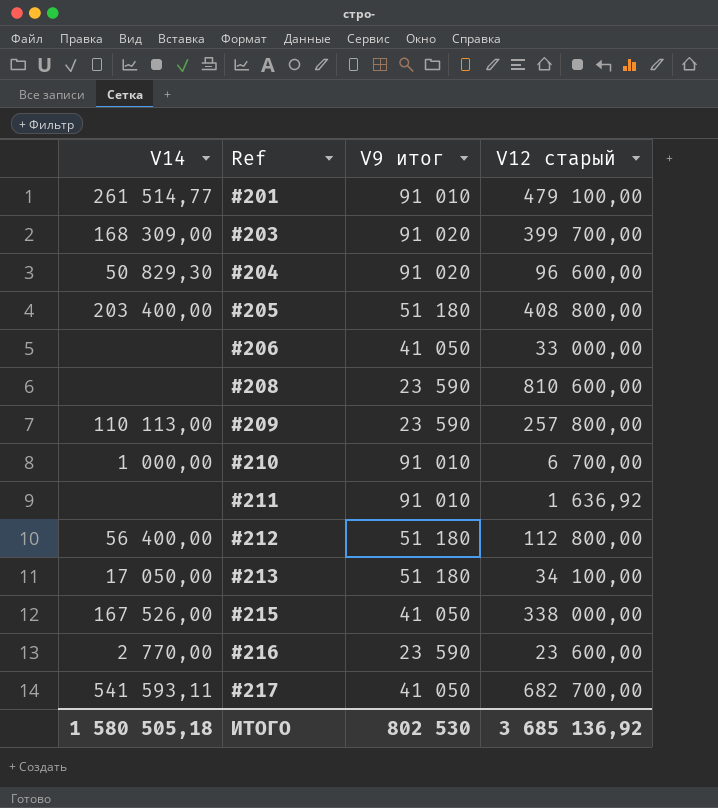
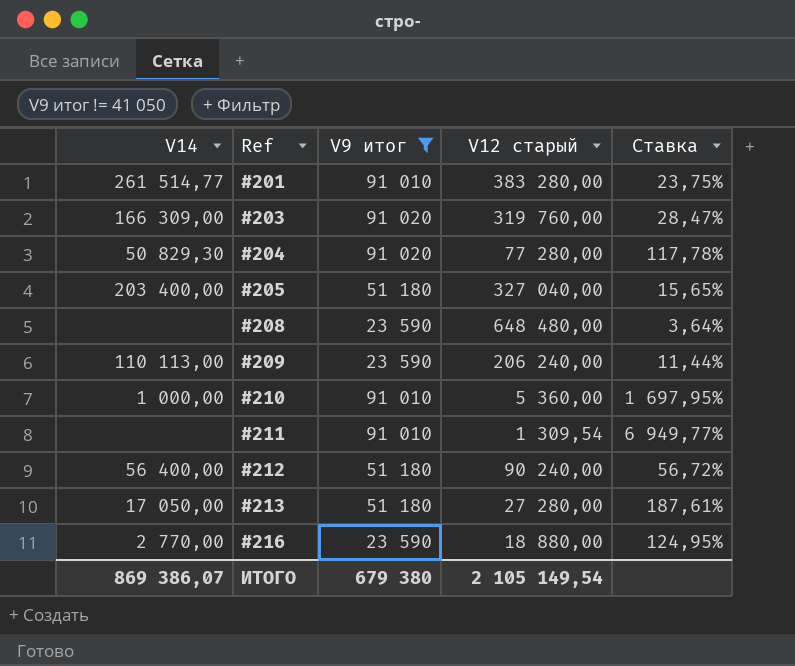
filter: none -> V9 итог != 41 050
column Ставка | formula: none -> [V9 итог] / [V12 старый]
#201 | V12 старый: 479 100,00 -> 383 280,00
#203 | V14: 168 309,00 -> 166 309,00
#203 | V12 старый: 399 700,00 -> 319 760,00
#204 | V12 старый: 96 600,00 -> 77 280,00
#205 | V12 старый: 408 800,00 -> 327 040,00
#208 | V12 старый: 810 600,00 -> 648 480,00
#209 | V12 старый: 257 800,00 -> 206 240,00
#210 | V12 старый: 6 700,00 -> 5 360,00
#211 | V12 старый: 1 636,92 -> 1 309,54
#212 | V12 старый: 112 800,00 -> 90 240,00
#213 | V12 старый: 34 100,00 -> 27 280,00
#216 | V12 старый: 23 600,00 -> 18 880,00
ИТОГО | V14: 1 580 505,18 -> 869 386,07
ИТОГО | V9 итог: 802 530 -> 679 380
ИТОГО | V12 старый: 3 685 136,92 -> 2 105 149,54

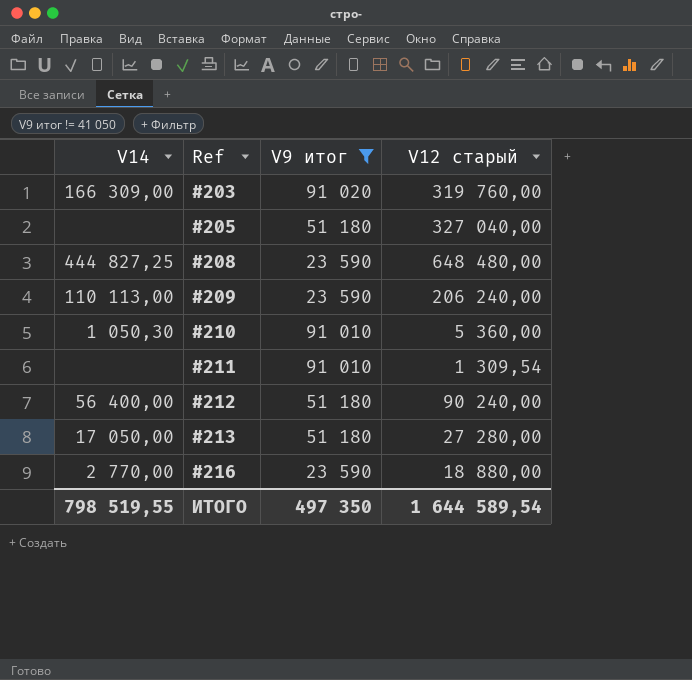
column Ставка | formula: [V9 итог] / [V12 старый] -> none
row #201: 261 514,77 | 91 010 | 383 280,00 | 23,75% -> none
row #204: 50 829,30 | 91 020 | 77 280,00 | 117,78% -> none
#205 | V14: 203 400,00 -> none
#208 | V14: none -> 444 827,25
#210 | V14: 1 000,00 -> 1 050,30
ИТОГО | V14: 869 386,07 -> 798 519,55
ИТОГО | V9 итог: 679 380 -> 497 350
ИТОГО | V12 старый: 2 105 149,54 -> 1 644 589,54

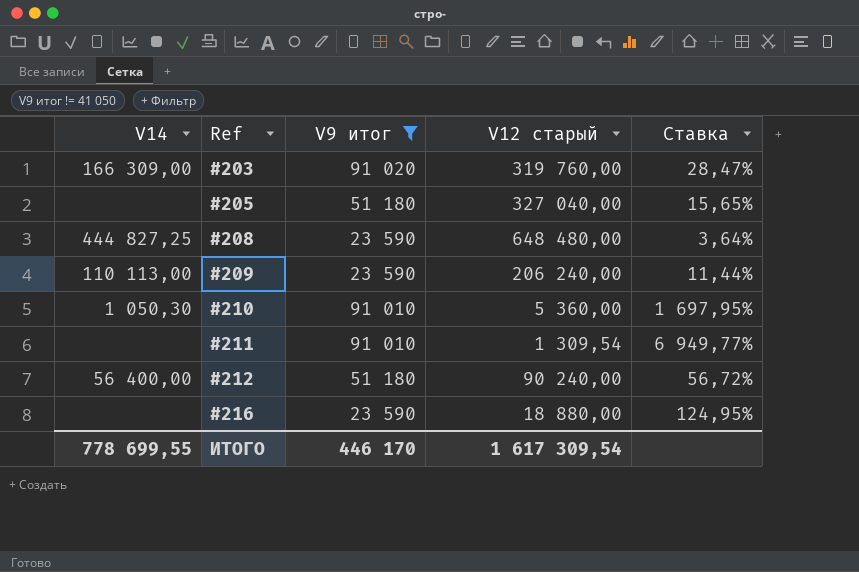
column Ставка | formula: none -> [V9 итог] / [V12 старый]
row #213: 17 050,00 | 51 180 | 27 280,00 -> none
#216 | V14: 2 770,00 -> none
ИТОГО | V14: 798 519,55 -> 778 699,55
ИТОГО | V9 итог: 497 350 -> 446 170
ИТОГО | V12 старый: 1 644 589,54 -> 1 617 309,54

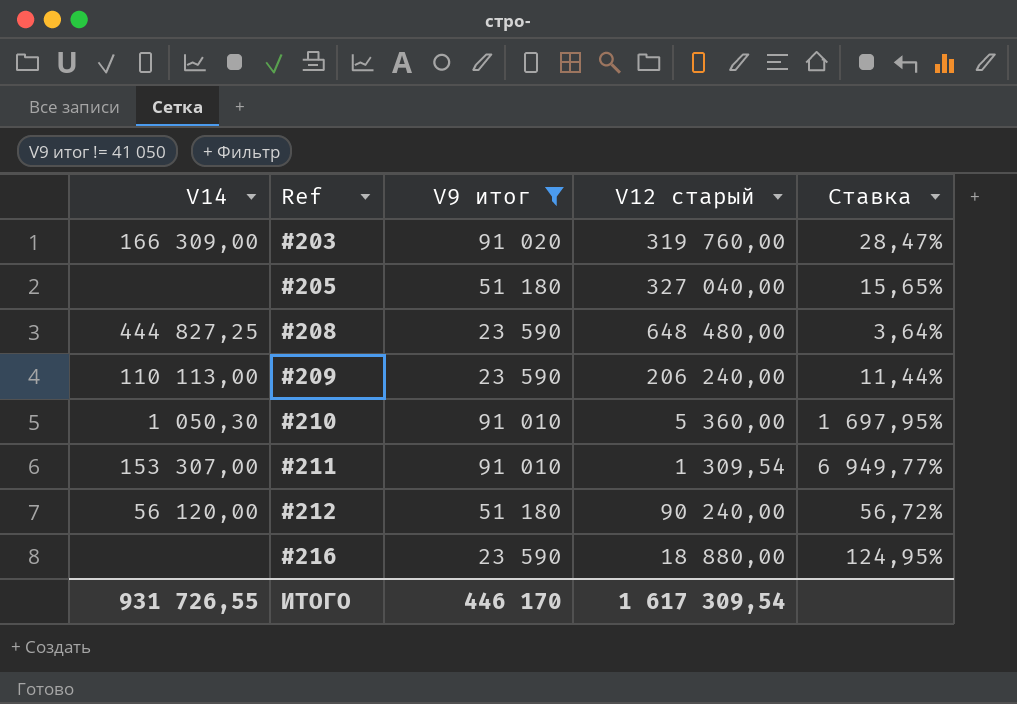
#211 | V14: none -> 153 307,00
#212 | V14: 56 400,00 -> 56 120,00
ИТОГО | V14: 778 699,55 -> 931 726,55

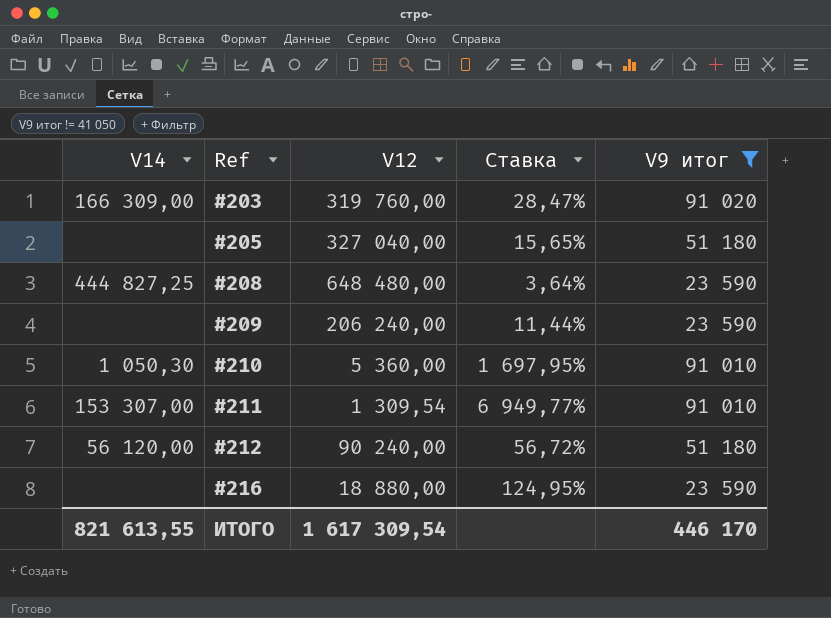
column name: V12 старый -> V12
column V9 итог | position: 3 -> 5
#209 | V14: 110 113,00 -> none
ИТОГО | V14: 931 726,55 -> 821 613,55

